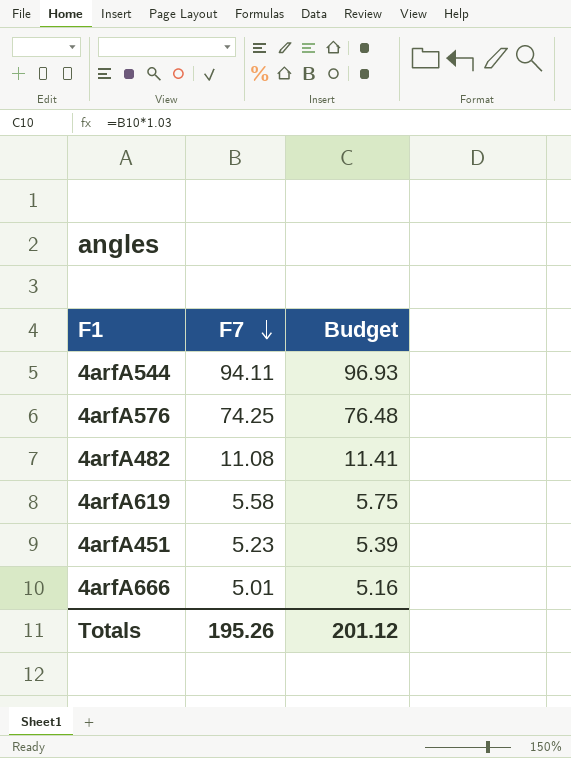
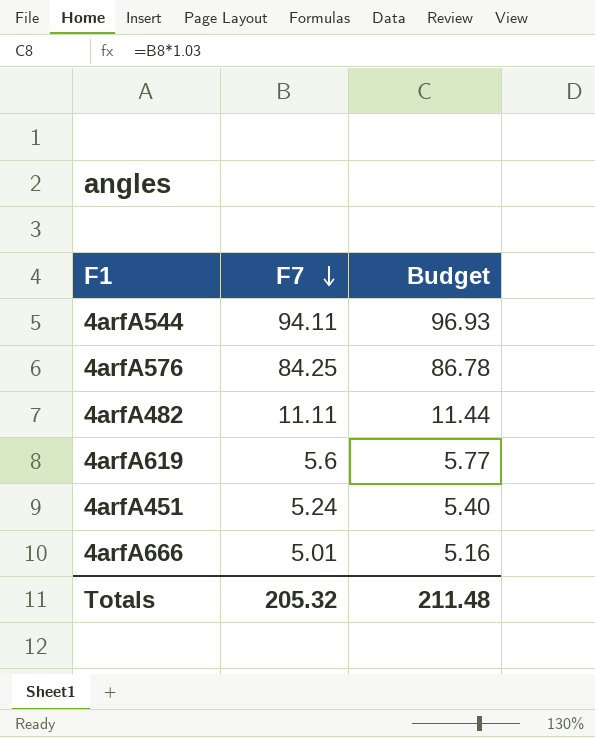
4arfA576 | F7: 74.25 -> 84.25
4arfA576 | Budget: 76.48 -> 86.78
4arfA482 | F7: 11.08 -> 11.11
4arfA482 | Budget: 11.41 -> 11.44
4arfA619 | F7: 5.58 -> 5.6
4arfA619 | Budget: 5.75 -> 5.77
4arfA451 | F7: 5.23 -> 5.24
4arfA451 | Budget: 5.39 -> 5.40
Totals | F7: 195.26 -> 205.32
Totals | Budget: 201.12 -> 211.48

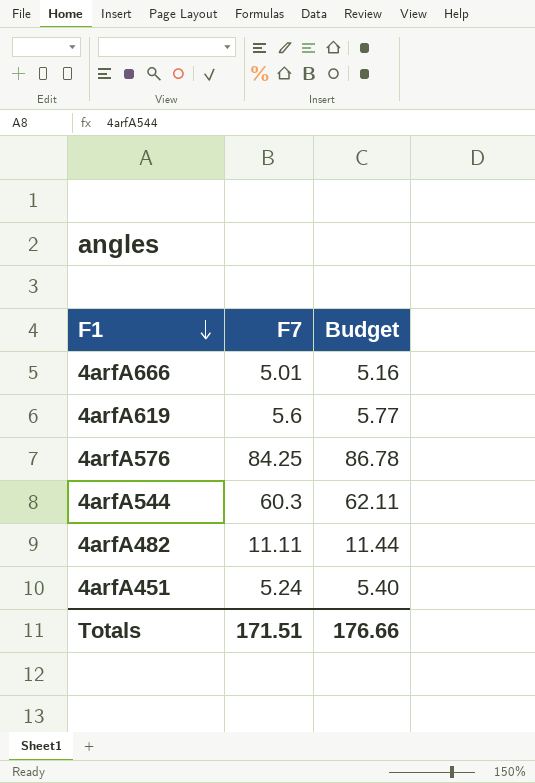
row order: F7 descending -> F1 descending
4arfA544 | F7: 94.11 -> 60.3
4arfA544 | Budget: 96.93 -> 62.11
Totals | F7: 205.32 -> 171.51
Totals | Budget: 211.48 -> 176.66

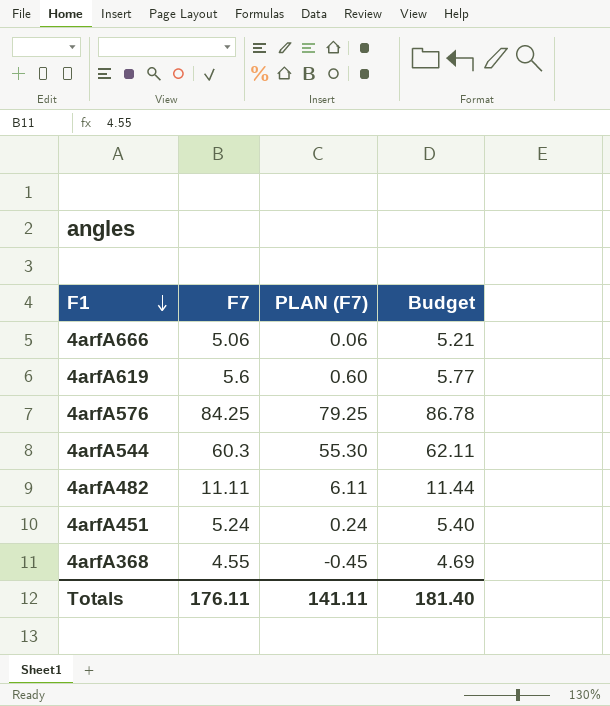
column PLAN (F7) | formula: none -> [F7] - 5
4arfA666 | F7: 5.01 -> 5.06
4arfA666 | Budget: 5.16 -> 5.21
row 4arfA368: none -> 4.55 | -0.45 | 4.69
Totals | F7: 171.51 -> 176.11
Totals | Budget: 176.66 -> 181.40

